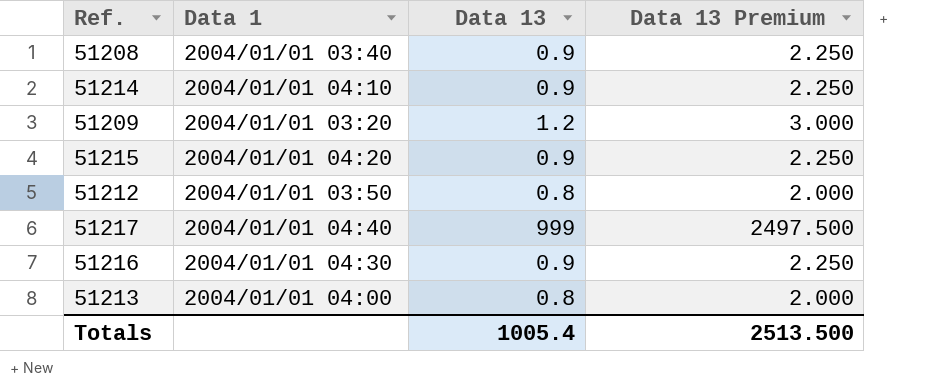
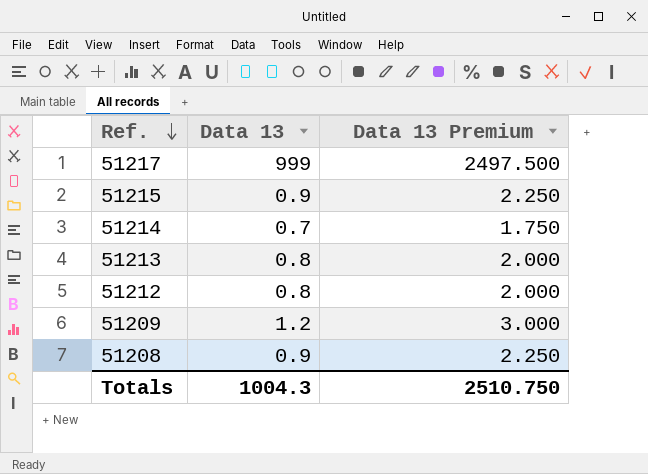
row order: none -> Ref. descending
column Data 1 | position: 2 -> none
row 51216: 2004/01/01 04:30 | 0.9 | 2.250 -> none
51214 | Data 13: 0.9 -> 0.7
51214 | Data 13 Premium: 2.250 -> 1.750
Totals | Data 13: 1005.4 -> 1004.3
Totals | Data 13 Premium: 2513.500 -> 2510.750

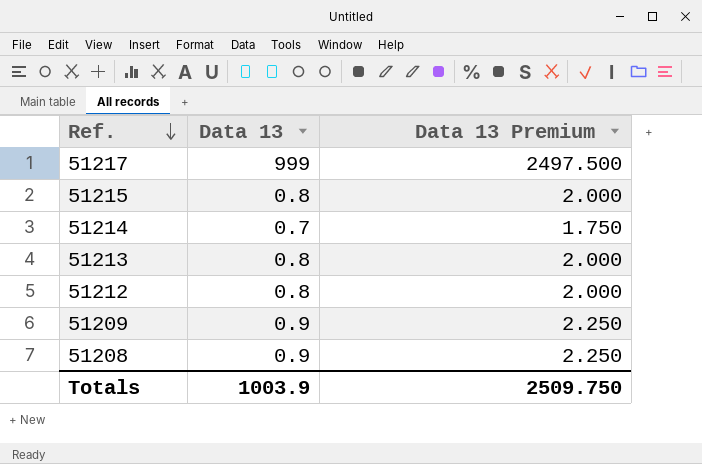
51215 | Data 13: 0.9 -> 0.8
51215 | Data 13 Premium: 2.250 -> 2.000
51209 | Data 13: 1.2 -> 0.9
51209 | Data 13 Premium: 3.000 -> 2.250
Totals | Data 13: 1004.3 -> 1003.9
Totals | Data 13 Premium: 2510.750 -> 2509.750

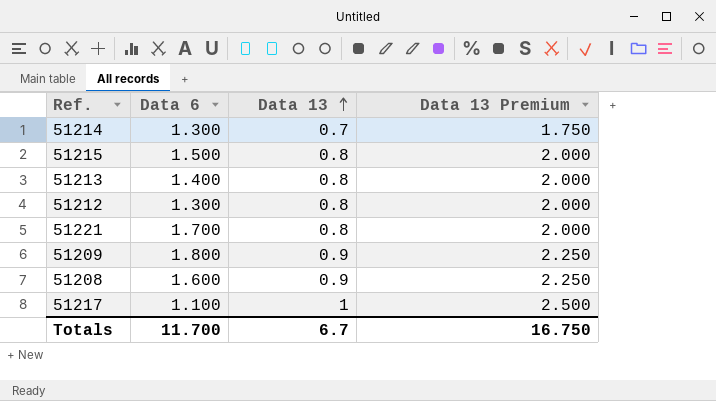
row order: Ref. descending -> Data 13 ascending
column Data 6 | position: none -> 2
row 51221: none -> 1.700 | 0.8 | 2.000
51217 | Data 13: 999 -> 1
51217 | Data 13 Premium: 2497.500 -> 2.500
Totals | Data 13: 1003.9 -> 6.7
Totals | Data 13 Premium: 2509.750 -> 16.750

